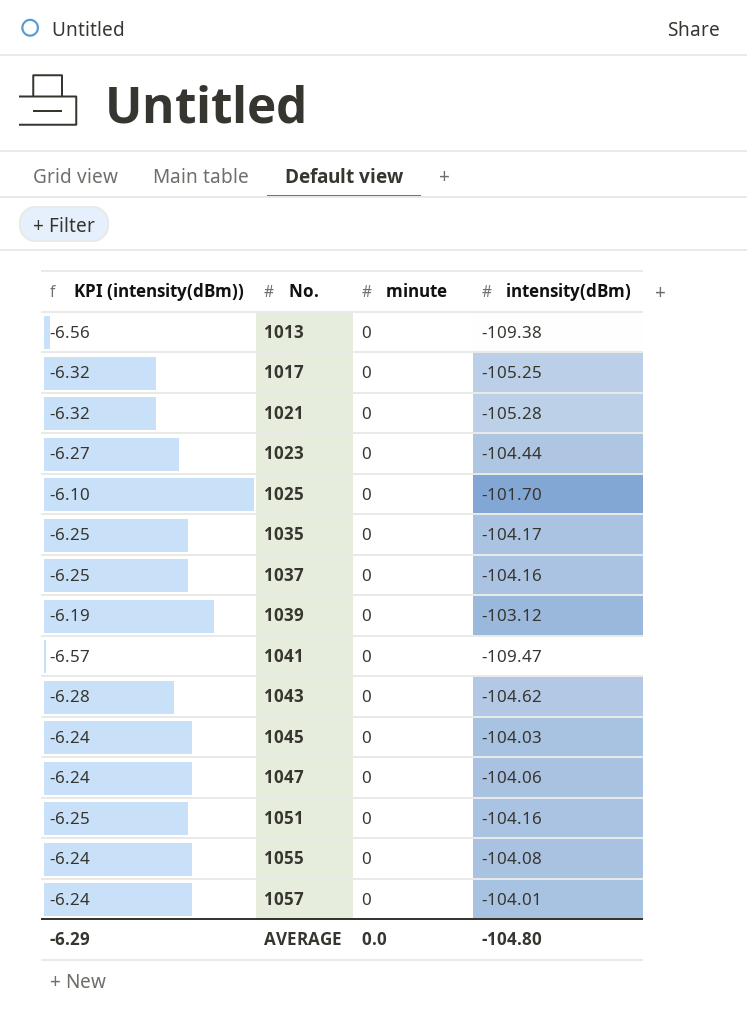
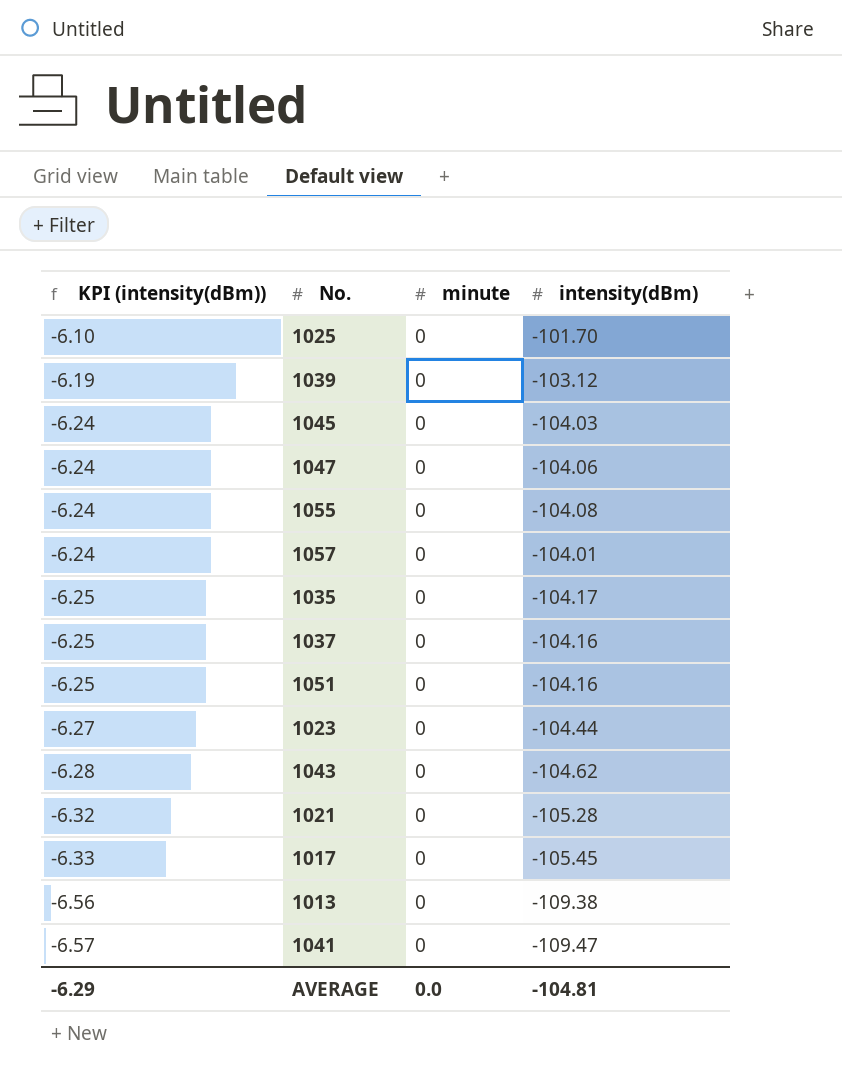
row order: No. ascending -> KPI (intensity(dBm)) descending
1017 | KPI (intensity(dBm)): -6.32 -> -6.33
1017 | intensity(dBm): -105.25 -> -105.45
AVERAGE | intensity(dBm): -104.80 -> -104.81

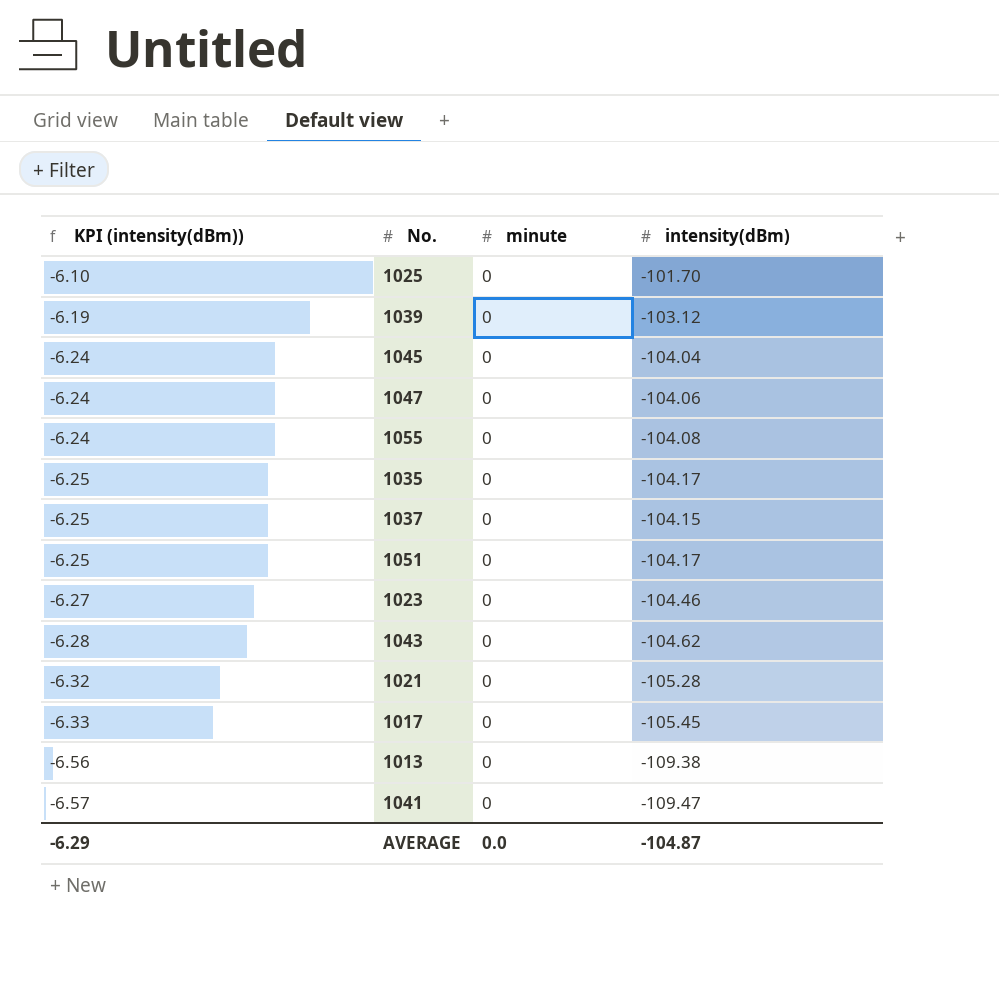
row 1057: -6.24 | 0 | -104.01 -> none
1045 | intensity(dBm): -104.03 -> -104.04
1037 | intensity(dBm): -104.16 -> -104.15
1051 | intensity(dBm): -104.16 -> -104.17
1023 | intensity(dBm): -104.44 -> -104.46
AVERAGE | intensity(dBm): -104.81 -> -104.87

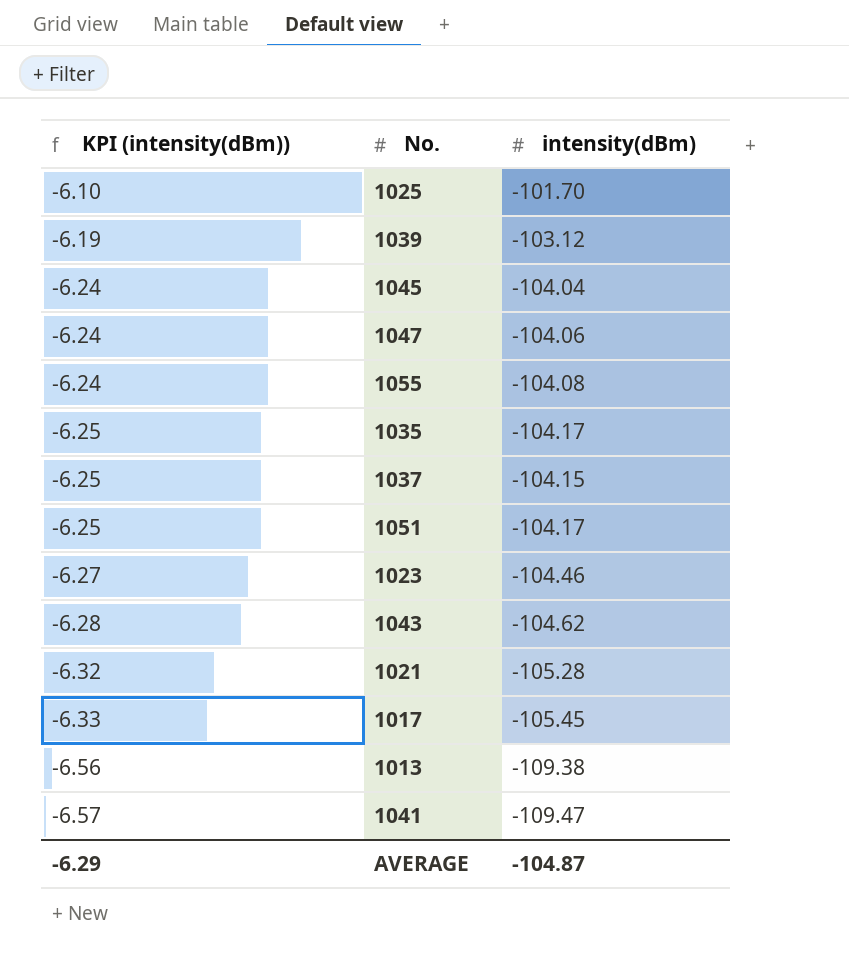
column minute | position: 3 -> none

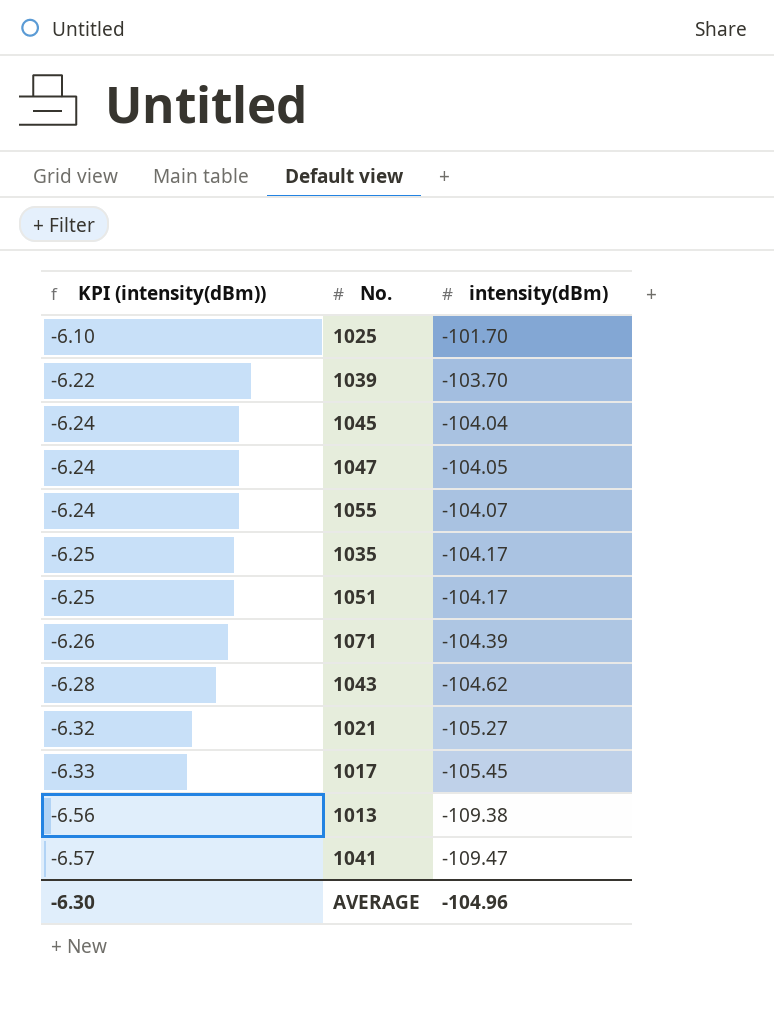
row 1037: -6.25 | -104.15 -> none
row 1023: -6.27 | -104.46 -> none
1039 | KPI (intensity(dBm)): -6.19 -> -6.22
1039 | intensity(dBm): -103.12 -> -103.70
1047 | intensity(dBm): -104.06 -> -104.05
1055 | intensity(dBm): -104.08 -> -104.07
row 1071: none -> -6.26 | -104.39
1021 | intensity(dBm): -105.28 -> -105.27
AVERAGE | KPI (intensity(dBm)): -6.29 -> -6.30
AVERAGE | intensity(dBm): -104.87 -> -104.96

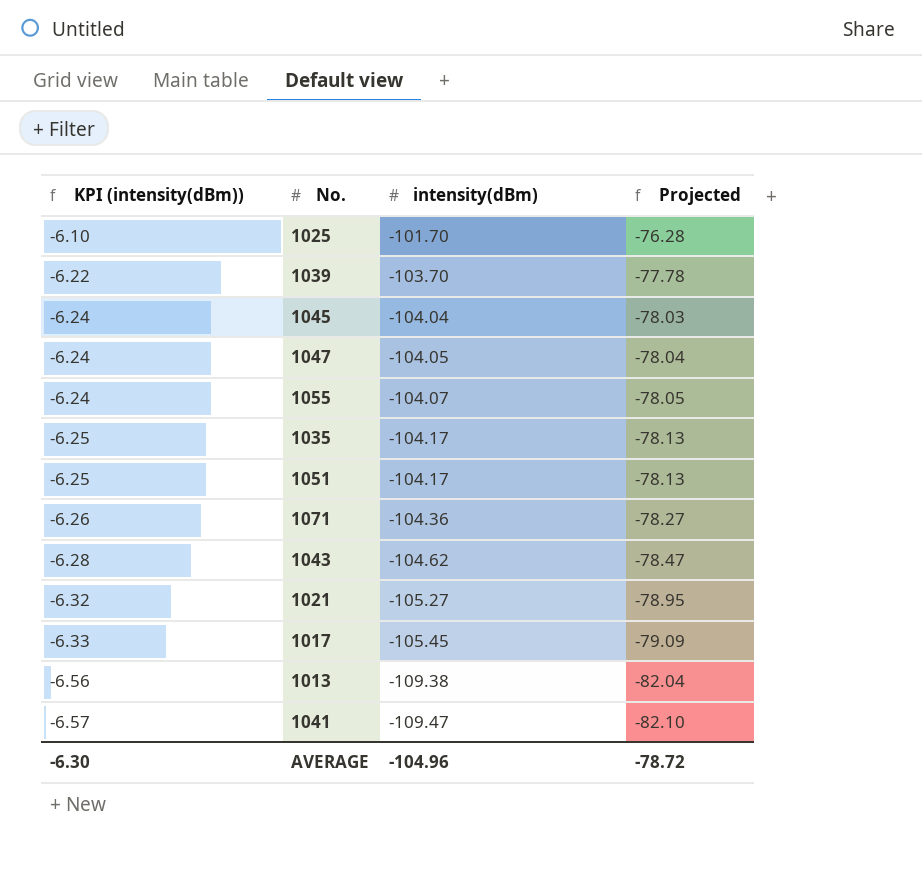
column Projected | formula: none -> [intensity(dBm)] * 0.75
1071 | intensity(dBm): -104.39 -> -104.36

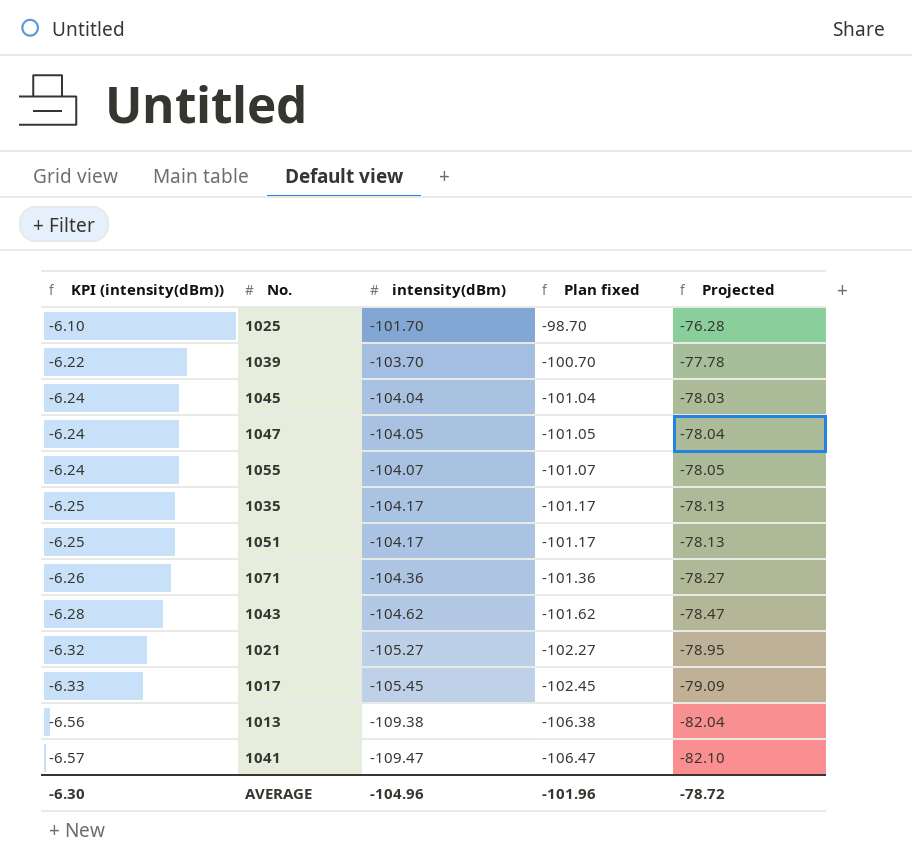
column Plan fixed | formula: none -> [intensity(dBm)] + 3

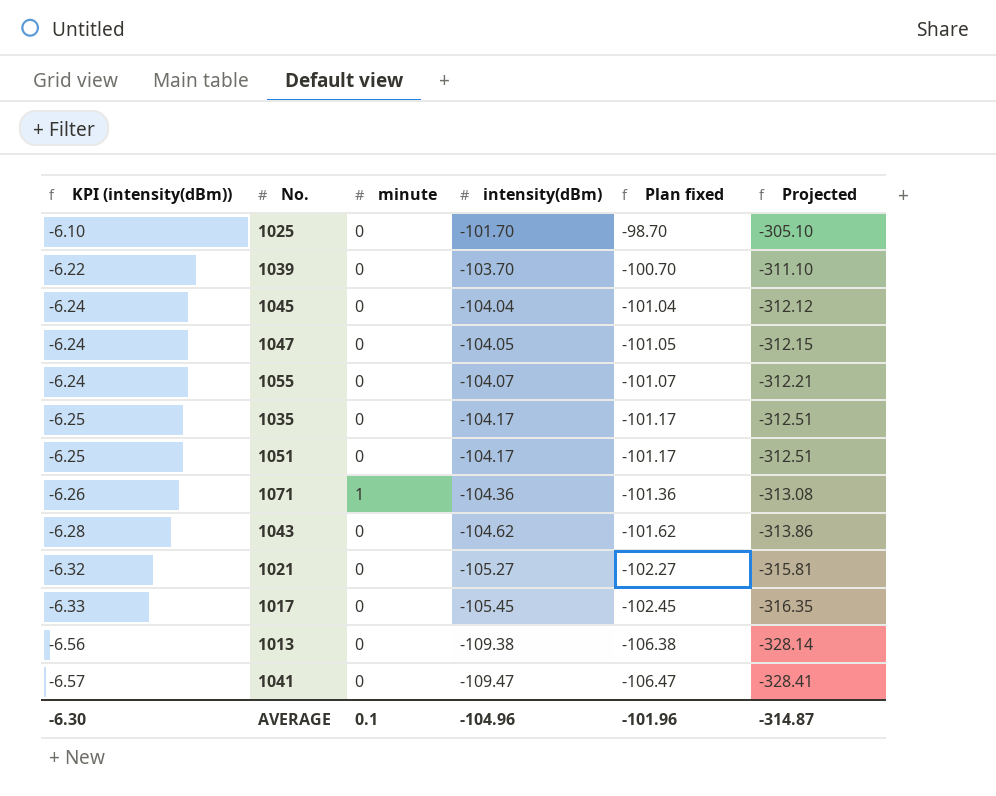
column minute | position: none -> 3
column Projected | formula: [intensity(dBm)] * 0.75 -> [intensity(dBm)] * 3
AVERAGE | Projected: -78.72 -> -314.87

